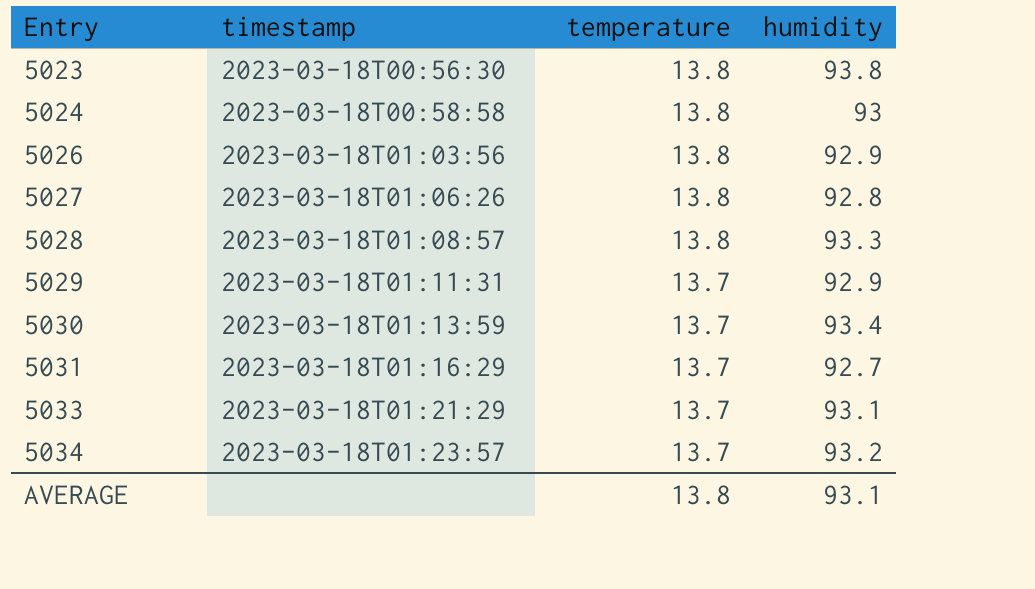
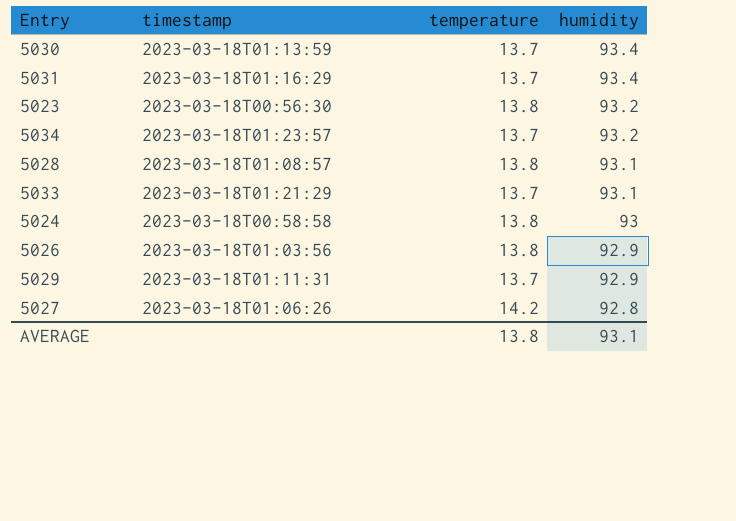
row order: Entry ascending -> humidity descending
5031 | humidity: 92.7 -> 93.4
5023 | humidity: 93.8 -> 93.2
5028 | humidity: 93.3 -> 93.1
5027 | temperature: 13.8 -> 14.2

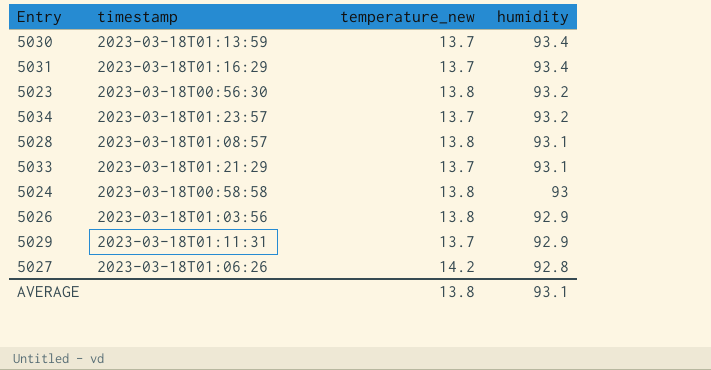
column name: temperature -> temperature_new

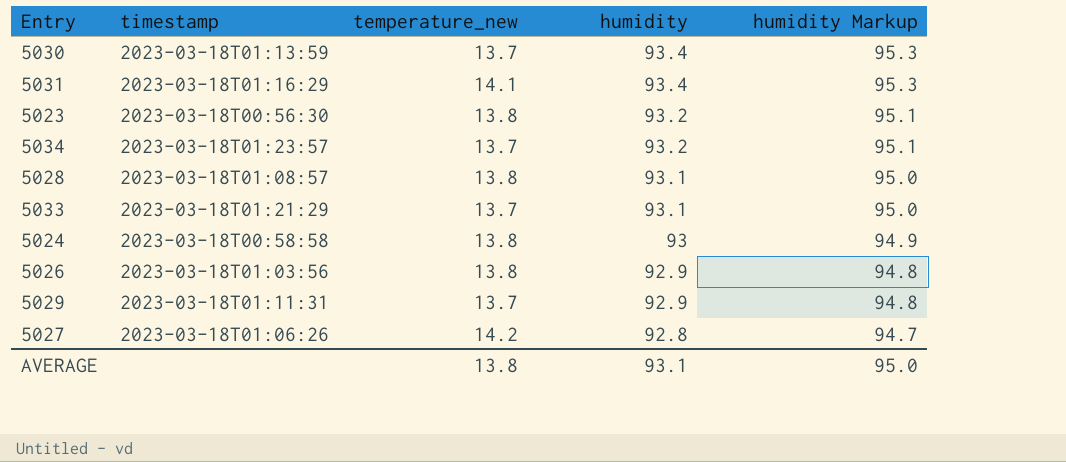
column humidity Markup | formula: none -> [humidity] * 1.02
5031 | temperature_new: 13.7 -> 14.1

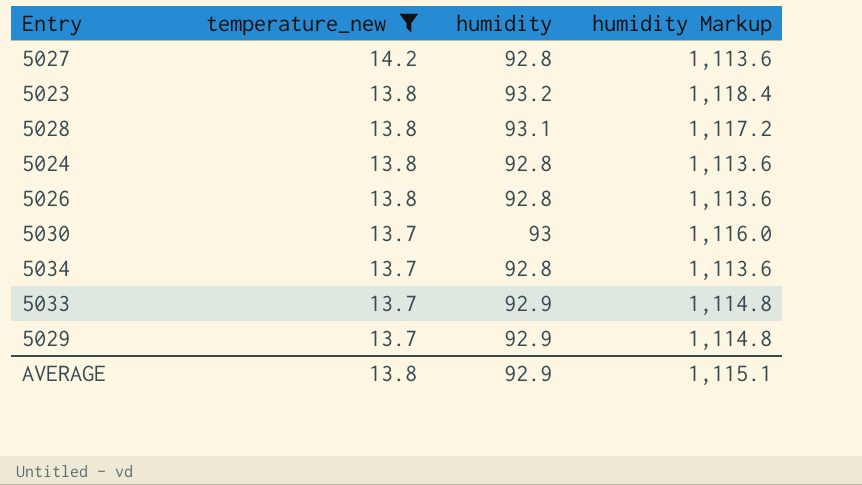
filter: none -> temperature_new != 14.1
row order: humidity descending -> temperature_new descending
column timestamp | position: 2 -> none
column humidity Markup | formula: [humidity] * 1.02 -> [humidity] * 12
5024 | humidity: 93 -> 92.8
5026 | humidity: 92.9 -> 92.8
5030 | humidity: 93.4 -> 93
5034 | humidity: 93.2 -> 92.8
5033 | humidity: 93.1 -> 92.9
AVERAGE | humidity: 93.1 -> 92.9
AVERAGE | humidity Markup: 95.0 -> 1,115.1

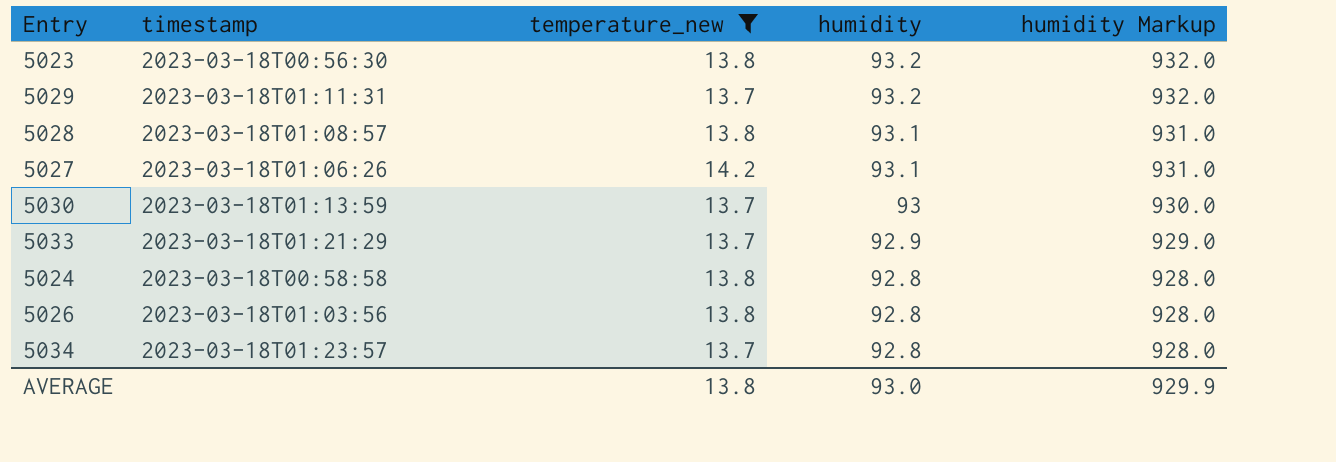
row order: temperature_new descending -> humidity descending
column timestamp | position: none -> 2
column humidity Markup | formula: [humidity] * 12 -> [humidity] * 10
5029 | humidity: 92.9 -> 93.2
5027 | humidity: 92.8 -> 93.1
AVERAGE | humidity: 92.9 -> 93.0
AVERAGE | humidity Markup: 1,115.1 -> 929.9

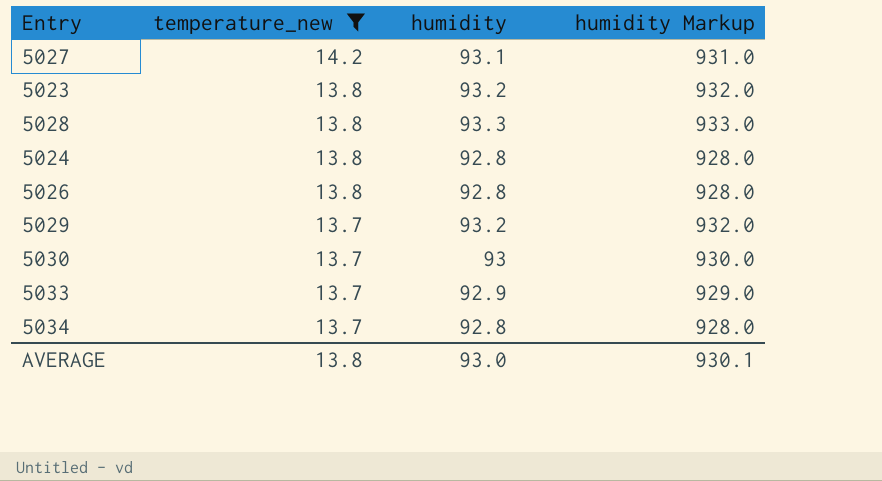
row order: humidity descending -> temperature_new descending
column timestamp | position: 2 -> none
5028 | humidity: 93.1 -> 93.3
5028 | humidity Markup: 931.0 -> 933.0
AVERAGE | humidity Markup: 929.9 -> 930.1

